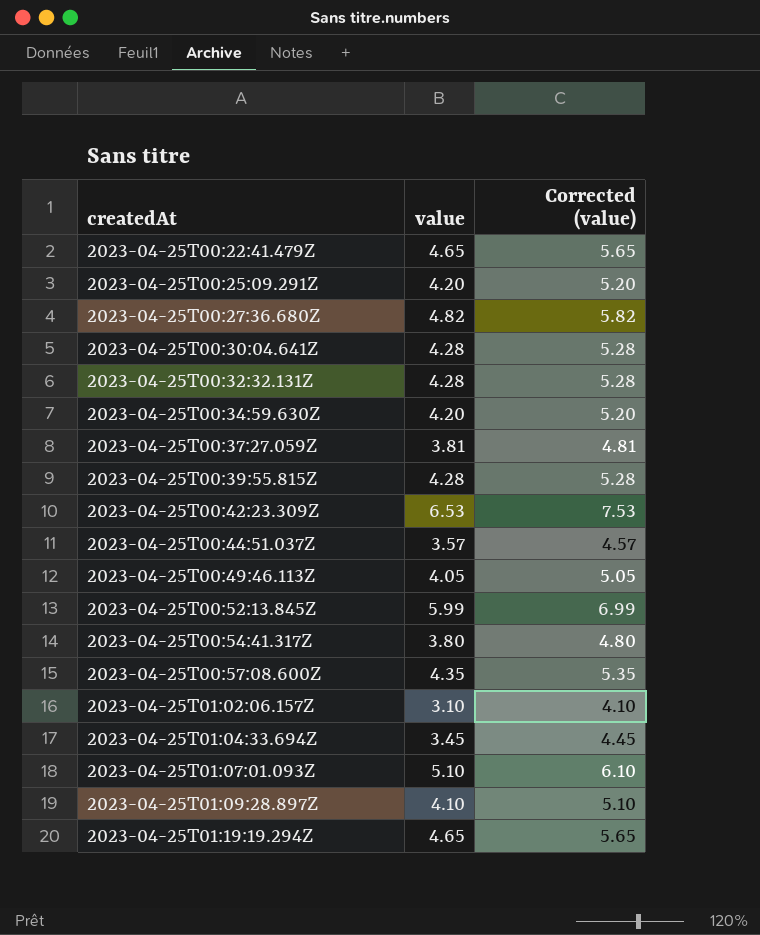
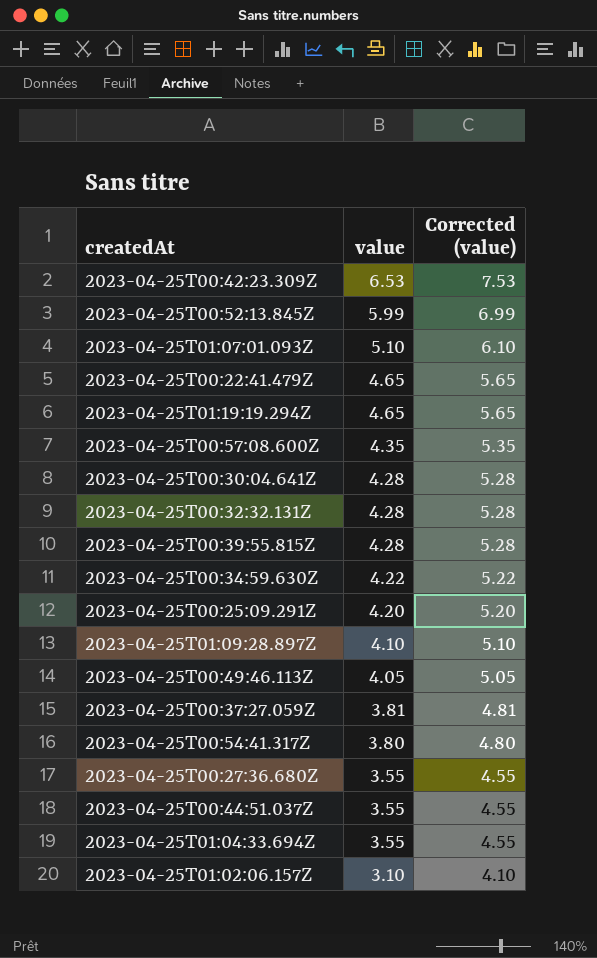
row order: createdAt ascending -> value descending
2023-04-25T00:34:59.630Z | value: 4.20 -> 4.22
2023-04-25T00:34:59.630Z | Corrected (value): 5.20 -> 5.22
2023-04-25T00:27:36.680Z | value: 4.82 -> 3.55
2023-04-25T00:27:36.680Z | Corrected (value): 5.82 -> 4.55
2023-04-25T00:44:51.037Z | value: 3.57 -> 3.55
2023-04-25T00:44:51.037Z | Corrected (value): 4.57 -> 4.55
2023-04-25T01:04:33.694Z | value: 3.45 -> 3.55
2023-04-25T01:04:33.694Z | Corrected (value): 4.45 -> 4.55

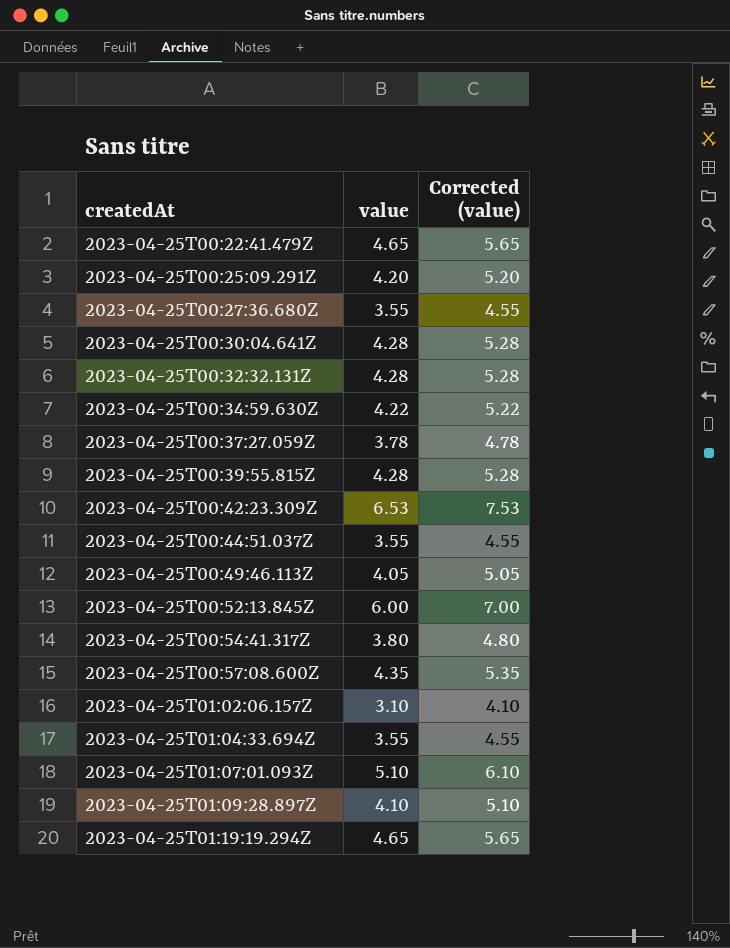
row order: value descending -> createdAt ascending
2023-04-25T00:37:27.059Z | value: 3.81 -> 3.78
2023-04-25T00:37:27.059Z | Corrected (value): 4.81 -> 4.78
2023-04-25T00:52:13.845Z | value: 5.99 -> 6.00
2023-04-25T00:52:13.845Z | Corrected (value): 6.99 -> 7.00

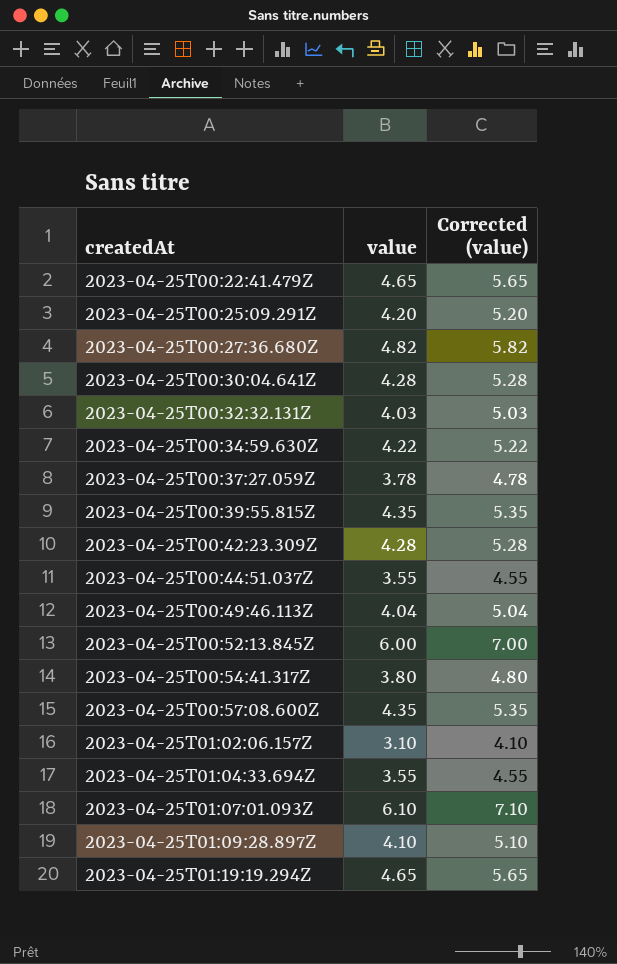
2023-04-25T00:27:36.680Z | value: 3.55 -> 4.82
2023-04-25T00:27:36.680Z | Corrected (value): 4.55 -> 5.82
2023-04-25T00:32:32.131Z | value: 4.28 -> 4.03
2023-04-25T00:32:32.131Z | Corrected (value): 5.28 -> 5.03
2023-04-25T00:39:55.815Z | value: 4.28 -> 4.35
2023-04-25T00:39:55.815Z | Corrected (value): 5.28 -> 5.35
2023-04-25T00:42:23.309Z | value: 6.53 -> 4.28
2023-04-25T00:42:23.309Z | Corrected (value): 7.53 -> 5.28
2023-04-25T00:49:46.113Z | value: 4.05 -> 4.04
2023-04-25T00:49:46.113Z | Corrected (value): 5.05 -> 5.04
2023-04-25T01:07:01.093Z | value: 5.10 -> 6.10
2023-04-25T01:07:01.093Z | Corrected (value): 6.10 -> 7.10

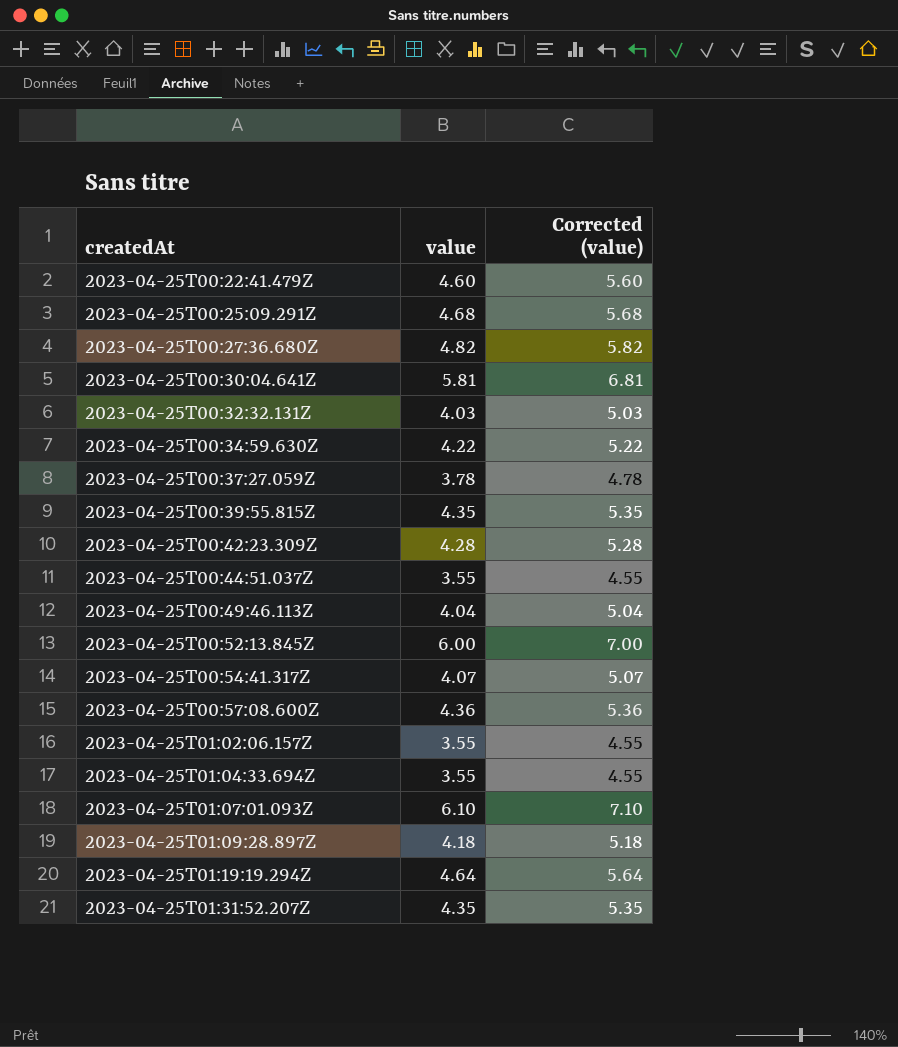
2023-04-25T00:22:41.479Z | value: 4.65 -> 4.60
2023-04-25T00:22:41.479Z | Corrected (value): 5.65 -> 5.60
2023-04-25T00:25:09.291Z | value: 4.20 -> 4.68
2023-04-25T00:25:09.291Z | Corrected (value): 5.20 -> 5.68
2023-04-25T00:30:04.641Z | value: 4.28 -> 5.81
2023-04-25T00:30:04.641Z | Corrected (value): 5.28 -> 6.81
2023-04-25T00:54:41.317Z | value: 3.80 -> 4.07
2023-04-25T00:54:41.317Z | Corrected (value): 4.80 -> 5.07
2023-04-25T00:57:08.600Z | value: 4.35 -> 4.36
2023-04-25T00:57:08.600Z | Corrected (value): 5.35 -> 5.36
2023-04-25T01:02:06.157Z | value: 3.10 -> 3.55
2023-04-25T01:02:06.157Z | Corrected (value): 4.10 -> 4.55
2023-04-25T01:09:28.897Z | value: 4.10 -> 4.18
2023-04-25T01:09:28.897Z | Corrected (value): 5.10 -> 5.18
2023-04-25T01:19:19.294Z | value: 4.65 -> 4.64
2023-04-25T01:19:19.294Z | Corrected (value): 5.65 -> 5.64
row 2023-04-25T01:31:52.207Z: none -> 4.35 | 5.35

